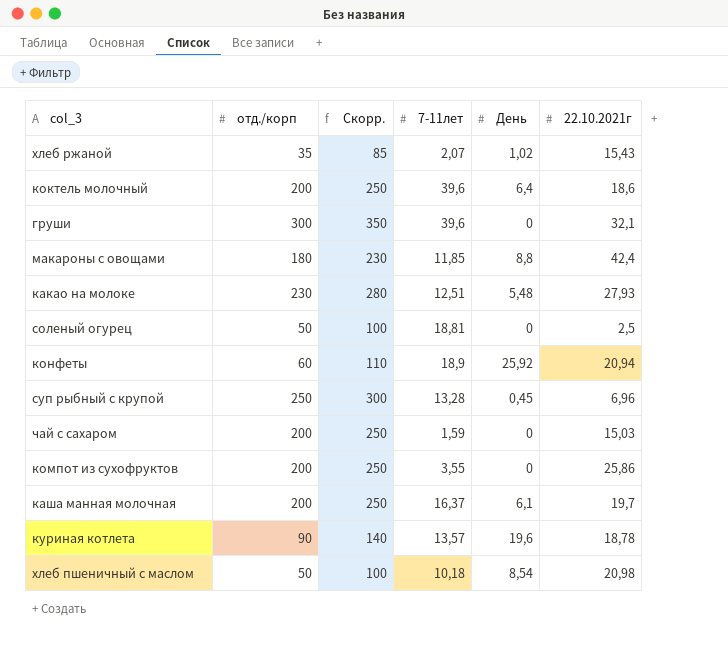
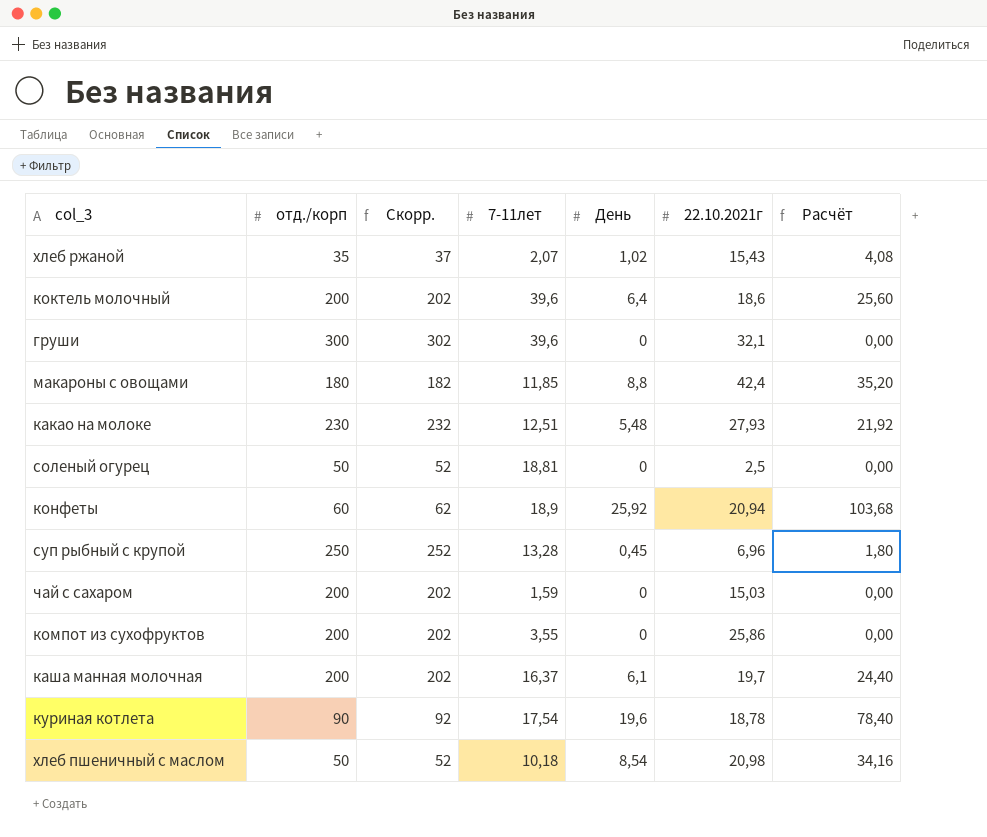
column Скорр. | formula: [отд./корп] + 50 -> [отд./корп] + 2
column Расчёт | formula: none -> [День] * 4
куриная котлета | 7-11лет: 13,57 -> 17,54

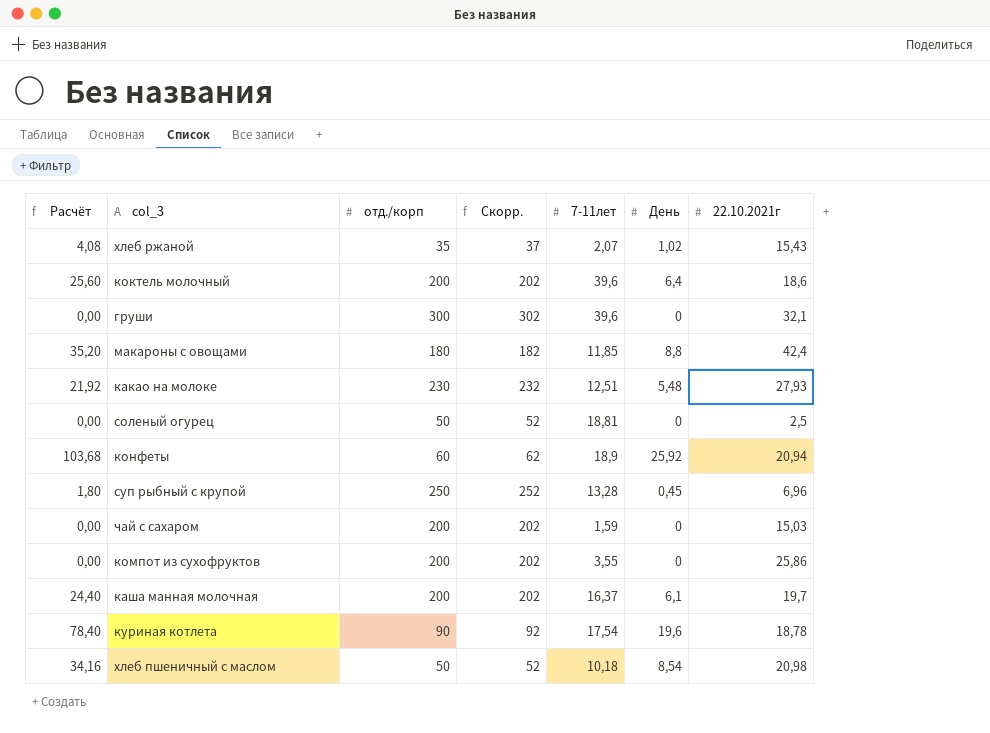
column Расчёт | position: 7 -> 1

